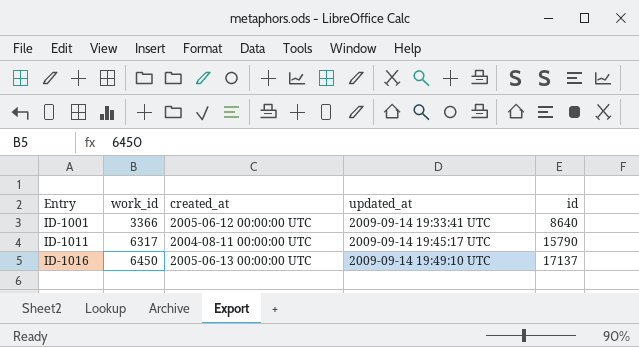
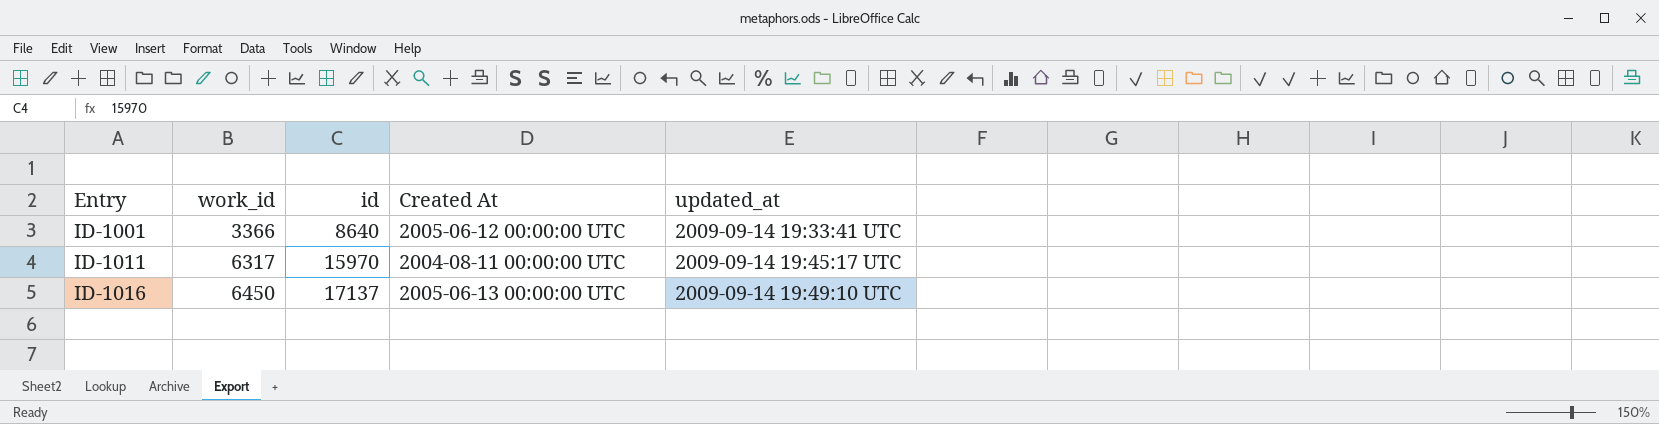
column id | position: 5 -> 3
column name: created_at -> Created At
ID-1011 | id: 15790 -> 15970

